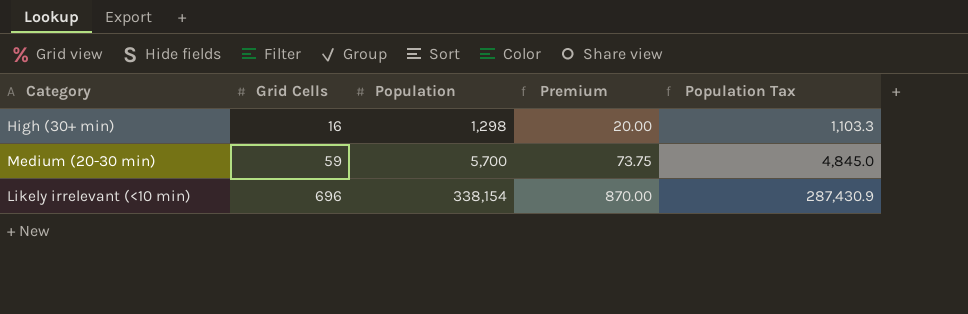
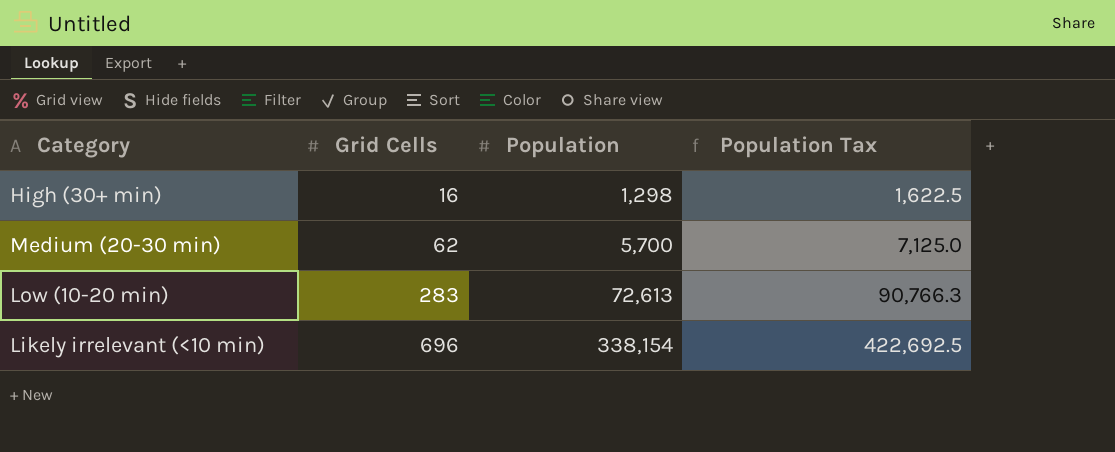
column Premium | formula: [Grid Cells] * 1.25 -> none
column Population Tax | formula: [Population] * 0.85 -> [Population] * 1.25
Medium (20-30 min) | Grid Cells: 59 -> 62
row Low (10-20 min): none -> 283 | 72,613 | 90,766.3

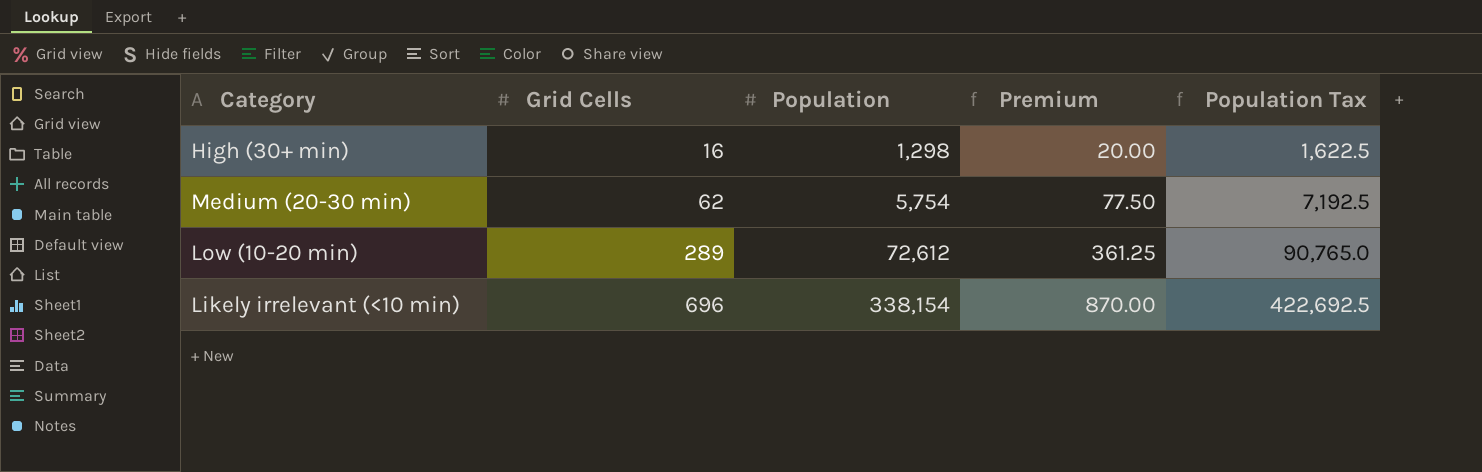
column Premium | formula: none -> [Grid Cells] * 1.25
Medium (20-30 min) | Population: 5,700 -> 5,754
Medium (20-30 min) | Population Tax: 7,125.0 -> 7,192.5
Low (10-20 min) | Grid Cells: 283 -> 289
Low (10-20 min) | Population: 72,613 -> 72,612
Low (10-20 min) | Population Tax: 90,766.3 -> 90,765.0

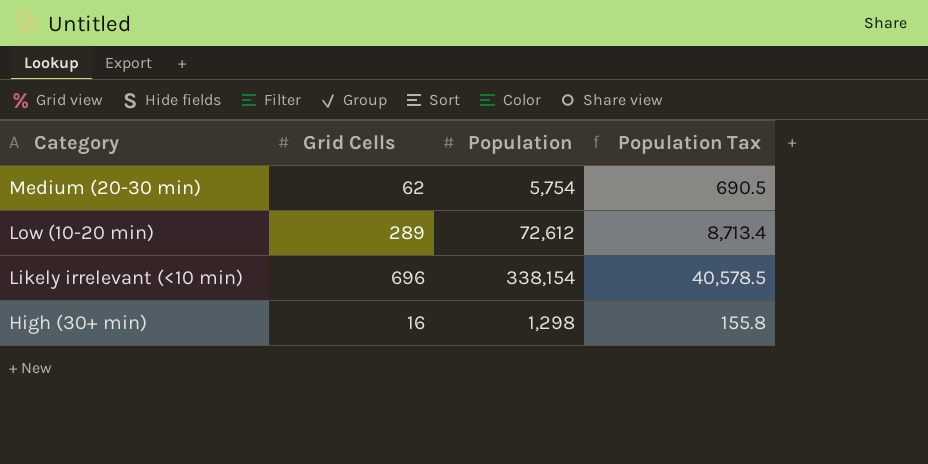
row order: Grid Cells ascending -> Category descending
column Premium | formula: [Grid Cells] * 1.25 -> none
column Population Tax | formula: [Population] * 1.25 -> [Population] * 0.12

